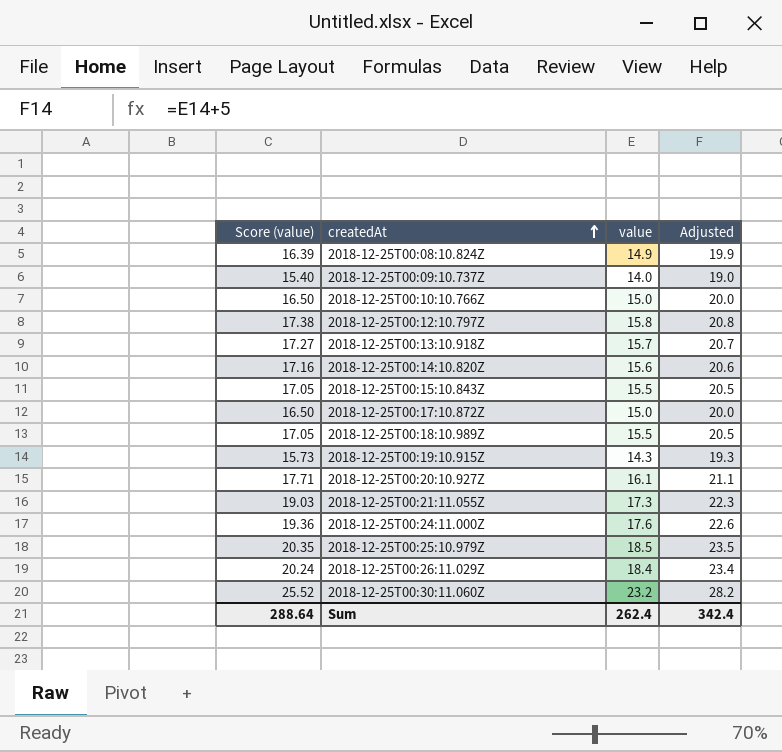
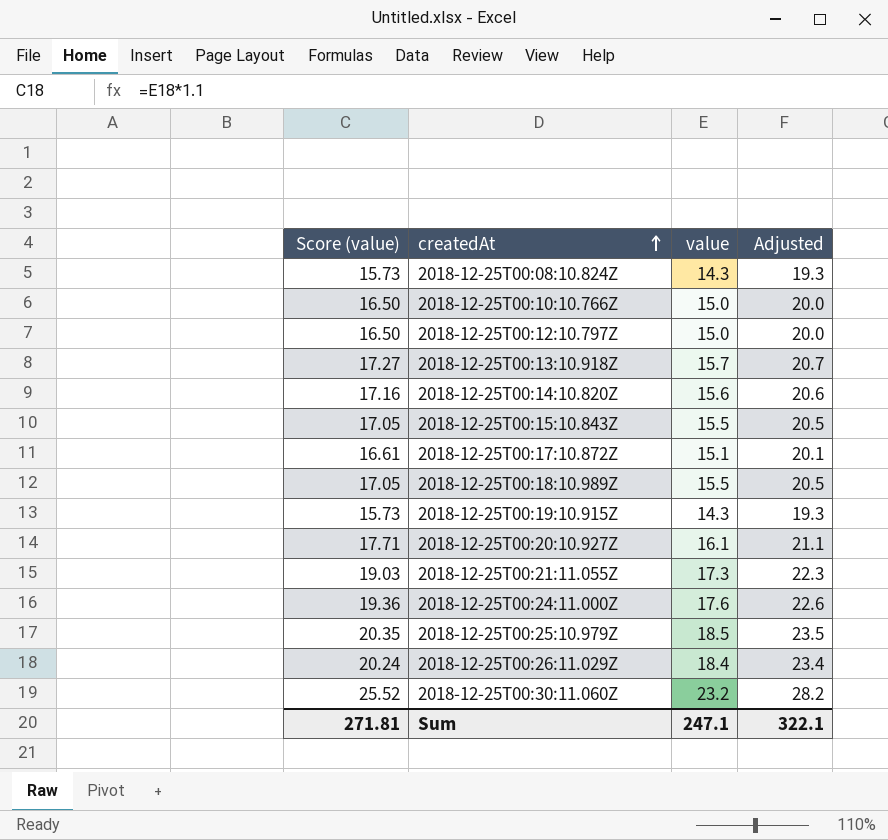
row 2018-12-25T00:09:10.737Z: 15.40 | 14.0 | 19.0 -> none
2018-12-25T00:08:10.824Z | Score (value): 16.39 -> 15.73
2018-12-25T00:08:10.824Z | value: 14.9 -> 14.3
2018-12-25T00:08:10.824Z | Adjusted: 19.9 -> 19.3
2018-12-25T00:12:10.797Z | Score (value): 17.38 -> 16.50
2018-12-25T00:12:10.797Z | value: 15.8 -> 15.0
2018-12-25T00:12:10.797Z | Adjusted: 20.8 -> 20.0
2018-12-25T00:17:10.872Z | Score (value): 16.50 -> 16.61
2018-12-25T00:17:10.872Z | value: 15.0 -> 15.1
2018-12-25T00:17:10.872Z | Adjusted: 20.0 -> 20.1
Sum | Score (value): 288.64 -> 271.81
Sum | value: 262.4 -> 247.1
Sum | Adjusted: 342.4 -> 322.1

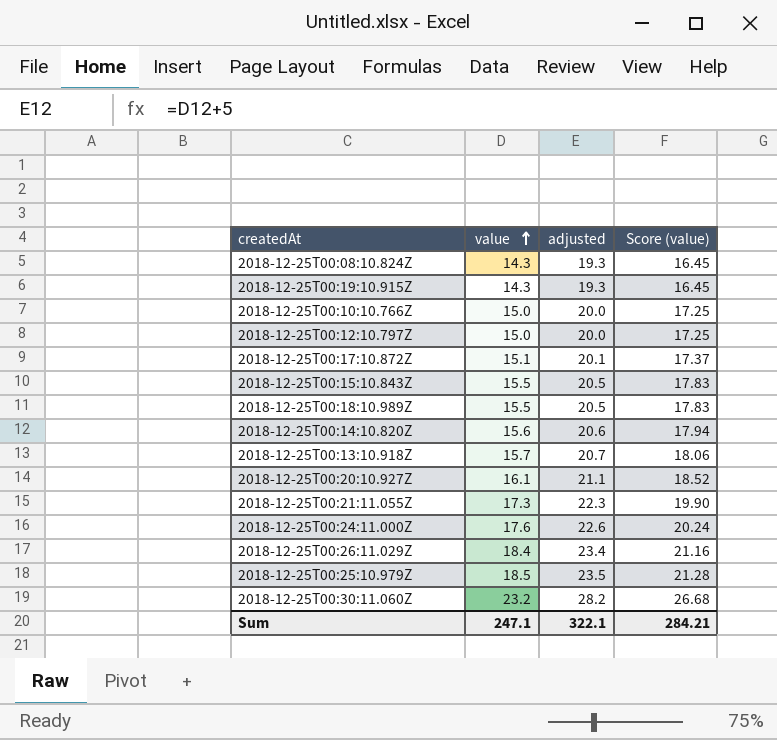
row order: createdAt ascending -> value ascending
column name: Adjusted -> adjusted
column Score (value) | formula: [value] * 1.1 -> [value] * 1.15
column Score (value) | position: 1 -> 4
Sum | Score (value): 271.81 -> 284.21

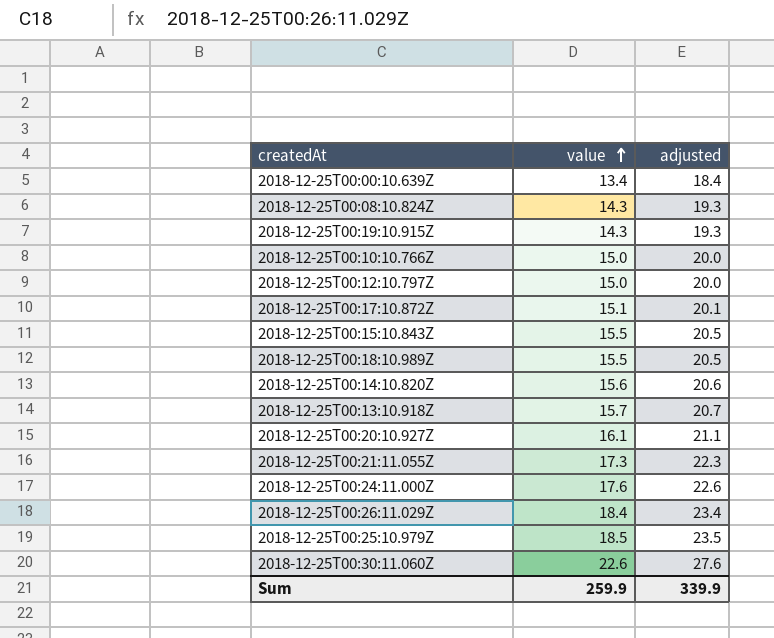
column Score (value) | formula: [value] * 1.15 -> none
row 2018-12-25T00:00:10.639Z: none -> 13.4 | 18.4
2018-12-25T00:30:11.060Z | value: 23.2 -> 22.6
2018-12-25T00:30:11.060Z | adjusted: 28.2 -> 27.6
Sum | value: 247.1 -> 259.9
Sum | adjusted: 322.1 -> 339.9

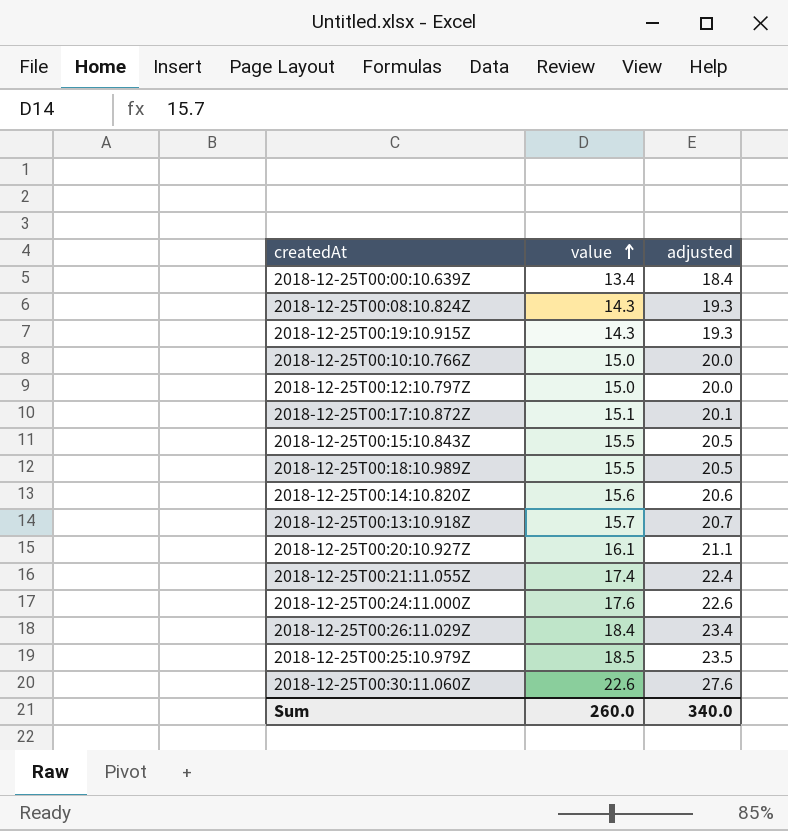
2018-12-25T00:21:11.055Z | value: 17.3 -> 17.4
2018-12-25T00:21:11.055Z | adjusted: 22.3 -> 22.4
Sum | value: 259.9 -> 260.0
Sum | adjusted: 339.9 -> 340.0

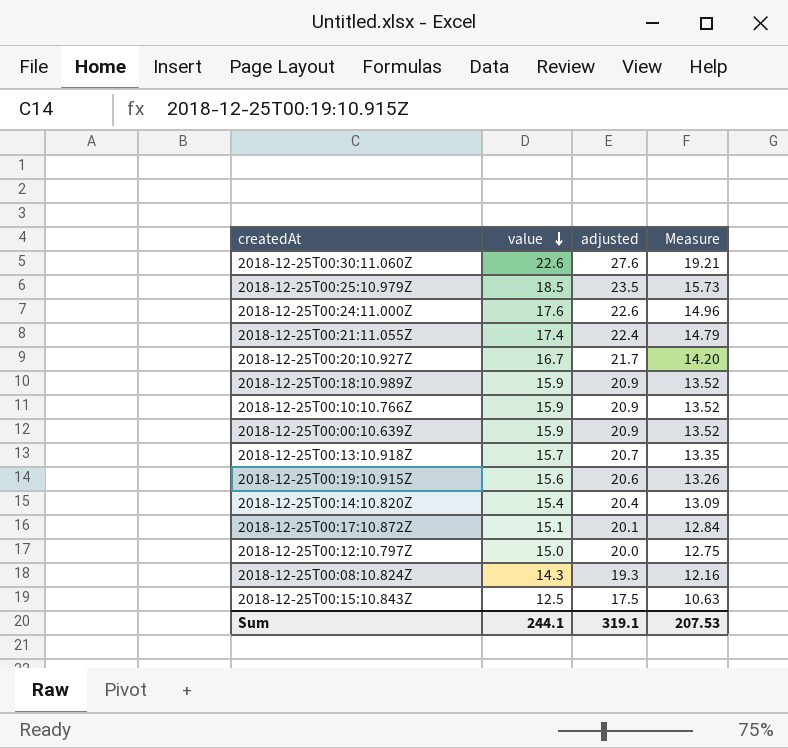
row order: value ascending -> value descending
column Measure | formula: none -> [value] * 0.85
row 2018-12-25T00:26:11.029Z: 18.4 | 23.4 -> none
2018-12-25T00:20:10.927Z | value: 16.1 -> 16.7
2018-12-25T00:20:10.927Z | adjusted: 21.1 -> 21.7
2018-12-25T00:18:10.989Z | value: 15.5 -> 15.9
2018-12-25T00:18:10.989Z | adjusted: 20.5 -> 20.9
2018-12-25T00:10:10.766Z | value: 15.0 -> 15.9
2018-12-25T00:10:10.766Z | adjusted: 20.0 -> 20.9
2018-12-25T00:00:10.639Z | value: 13.4 -> 15.9
2018-12-25T00:00:10.639Z | adjusted: 18.4 -> 20.9
2018-12-25T00:19:10.915Z | value: 14.3 -> 15.6
2018-12-25T00:19:10.915Z | adjusted: 19.3 -> 20.6
2018-12-25T00:14:10.820Z | value: 15.6 -> 15.4
2018-12-25T00:14:10.820Z | adjusted: 20.6 -> 20.4
2018-12-25T00:15:10.843Z | value: 15.5 -> 12.5
2018-12-25T00:15:10.843Z | adjusted: 20.5 -> 17.5
Sum | value: 260.0 -> 244.1
Sum | adjusted: 340.0 -> 319.1

